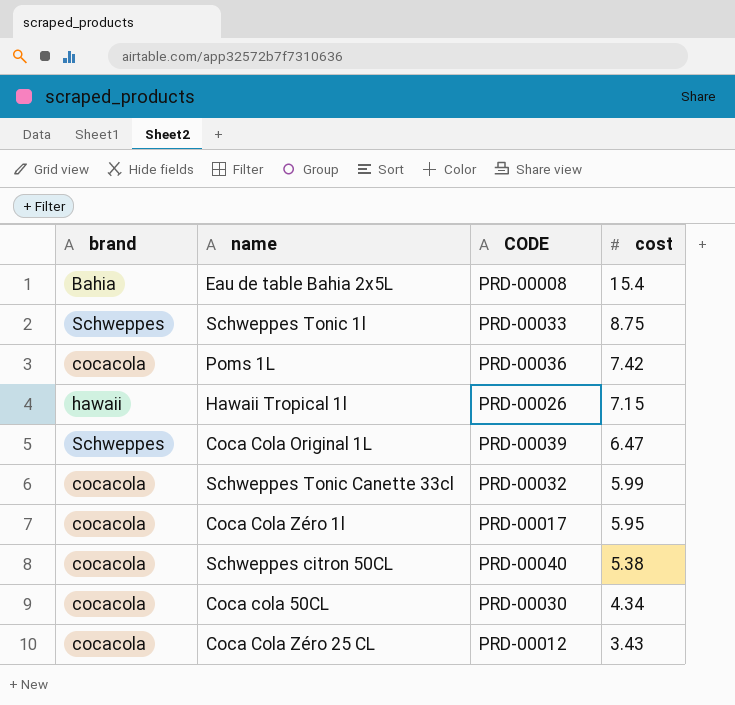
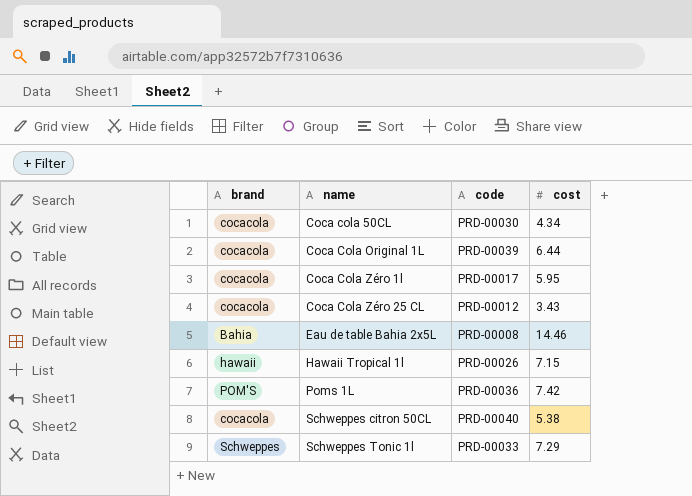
row order: cost descending -> name ascending
column name: CODE -> code
row Schweppes Tonic Canette 33cl: cocacola | PRD-00032 | 5.99 -> none
Coca Cola Original 1L | brand: Schweppes -> cocacola
Coca Cola Original 1L | cost: 6.47 -> 6.44
Eau de table Bahia 2x5L | cost: 15.4 -> 14.46
Poms 1L | brand: cocacola -> POM'S
Schweppes Tonic 1l | cost: 8.75 -> 7.29

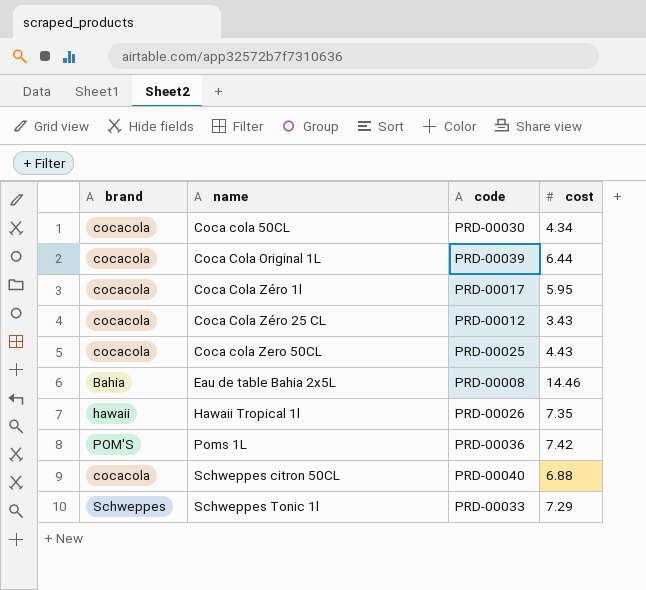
row Coca cola Zero 50CL: none -> cocacola | PRD-00025 | 4.43
Hawaii Tropical 1l | cost: 7.15 -> 7.35
Schweppes citron 50CL | cost: 5.38 -> 6.88

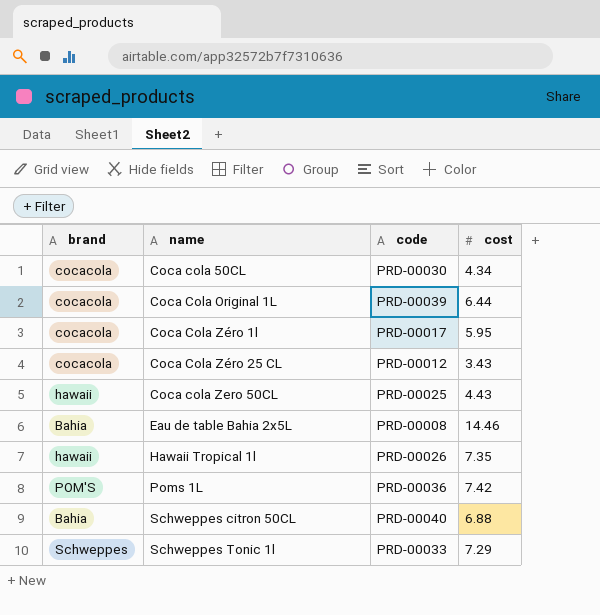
Coca cola Zero 50CL | brand: cocacola -> hawaii
Schweppes citron 50CL | brand: cocacola -> Bahia

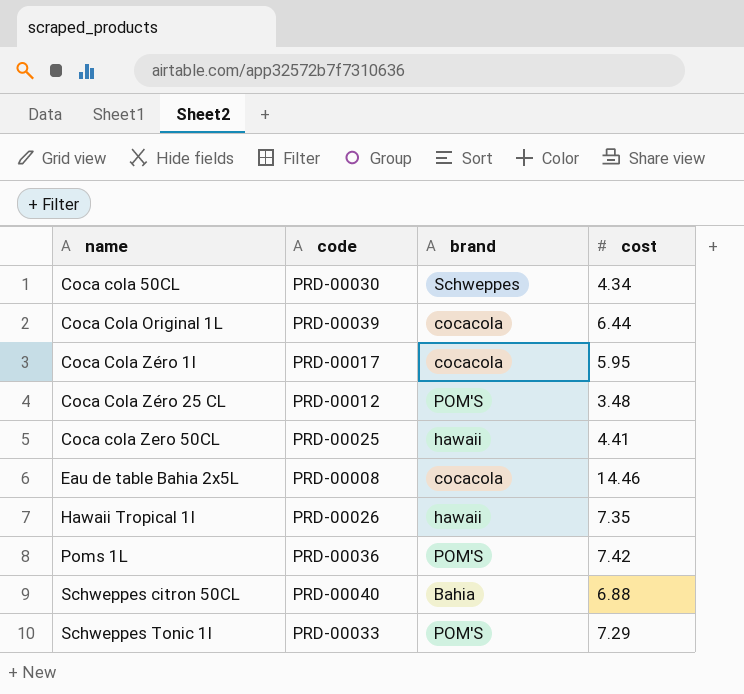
column brand | position: 1 -> 3
Coca cola 50CL | brand: cocacola -> Schweppes
Coca Cola Zéro 25 CL | brand: cocacola -> POM'S
Coca Cola Zéro 25 CL | cost: 3.43 -> 3.48
Coca cola Zero 50CL | cost: 4.43 -> 4.41
Eau de table Bahia 2x5L | brand: Bahia -> cocacola
Schweppes Tonic 1l | brand: Schweppes -> POM'S

